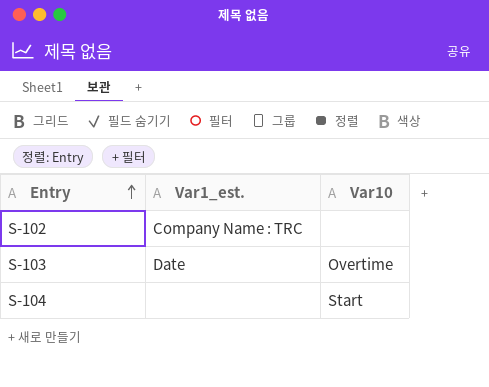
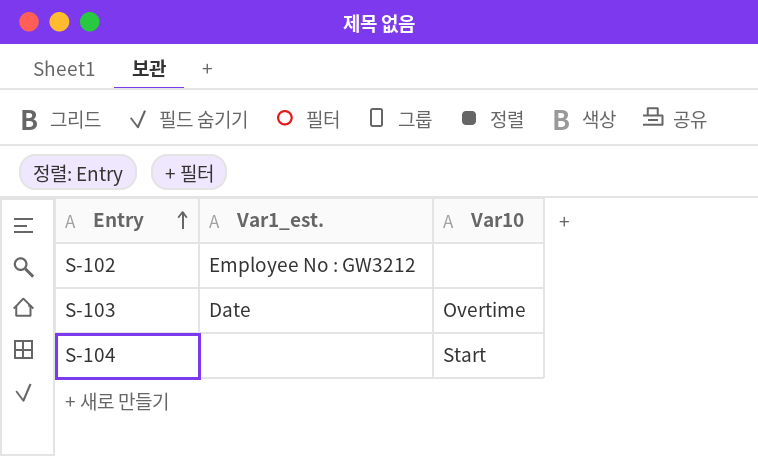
S-102 | Var1_est.: Company Name : TRC -> Employee No : GW3212

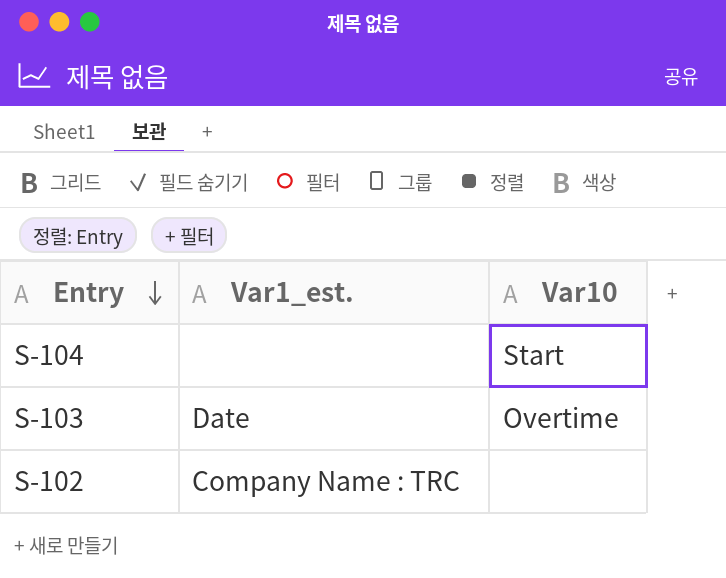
row order: Entry ascending -> Entry descending
S-102 | Var1_est.: Employee No : GW3212 -> Company Name : TRC

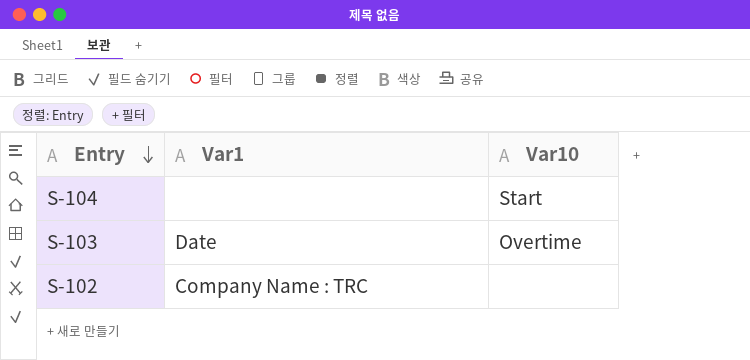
column name: Var1_est. -> Var1

